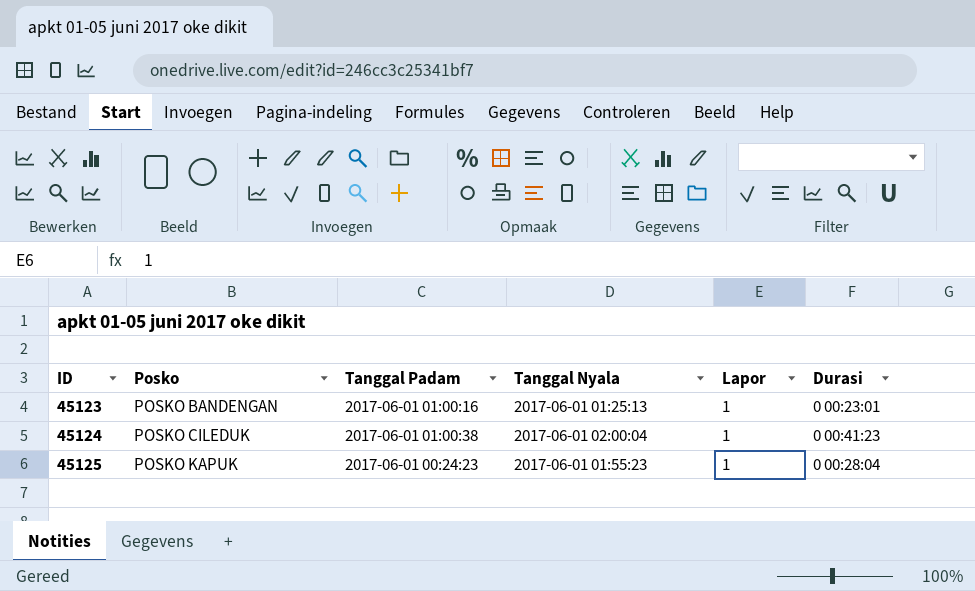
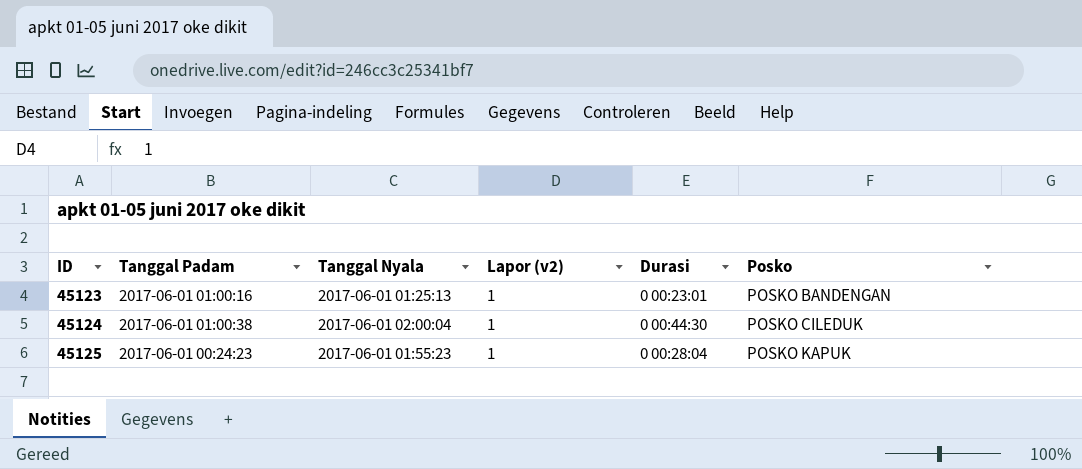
column name: Lapor -> Lapor (v2)
column Posko | position: 2 -> 6
45124 | Durasi: 0 00:41:23 -> 0 00:44:30

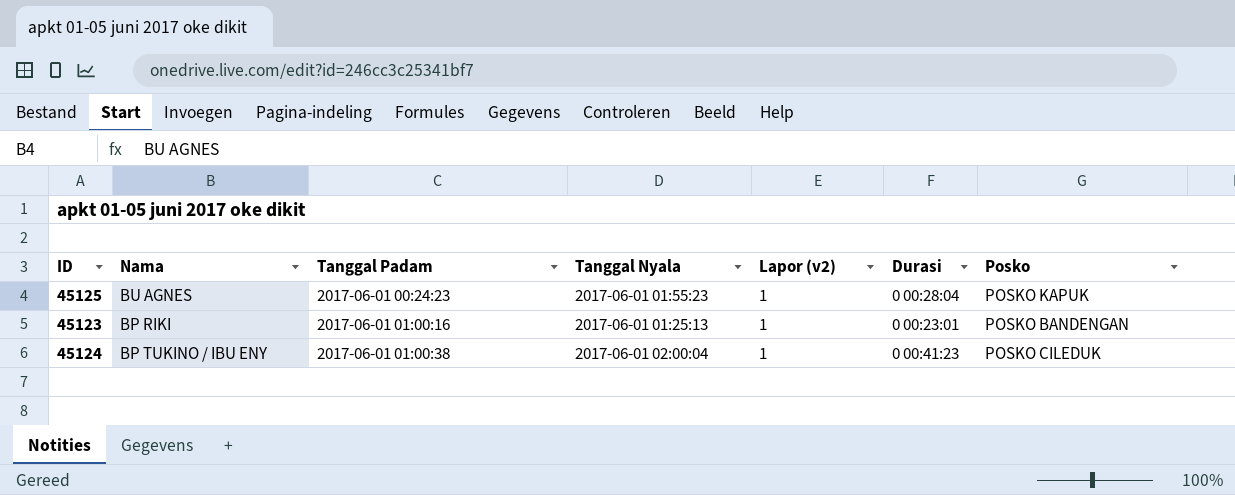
row order: ID ascending -> Tanggal Padam ascending
column Nama | position: none -> 2
45124 | Durasi: 0 00:44:30 -> 0 00:41:23

